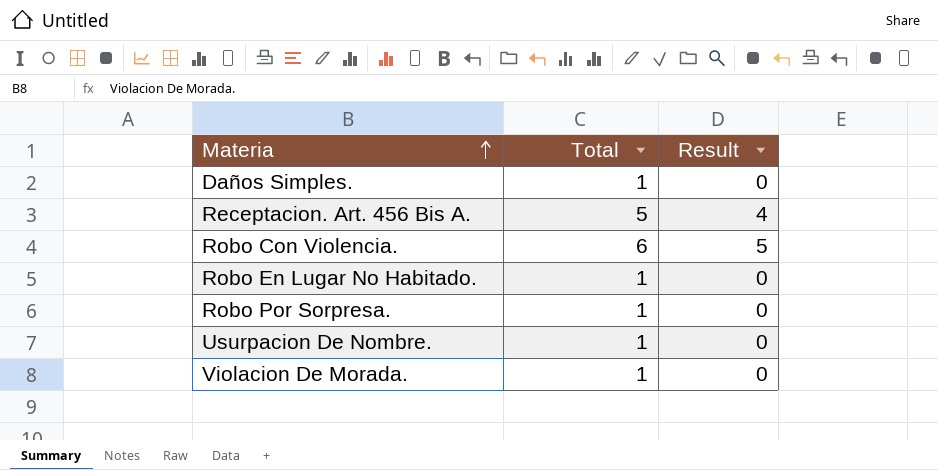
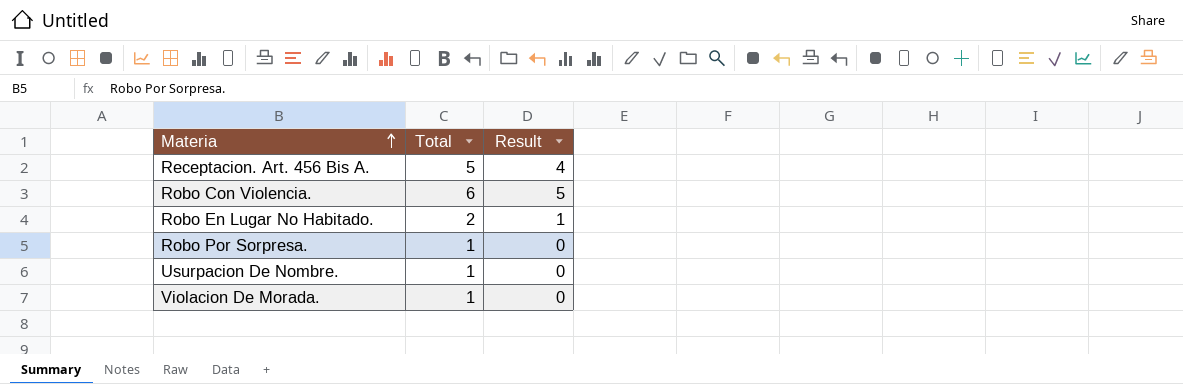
row Daños Simples.: 1 | 0 -> none
Robo En Lugar No Habitado. | Total: 1 -> 2
Robo En Lugar No Habitado. | Result: 0 -> 1

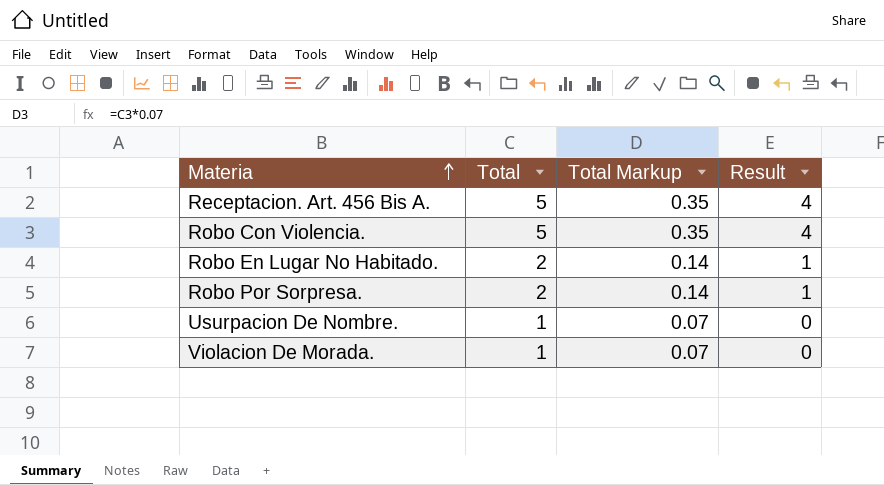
column Total Markup | formula: none -> [Total] * 0.07
Robo Con Violencia. | Total: 6 -> 5
Robo Con Violencia. | Result: 5 -> 4
Robo Por Sorpresa. | Total: 1 -> 2
Robo Por Sorpresa. | Result: 0 -> 1

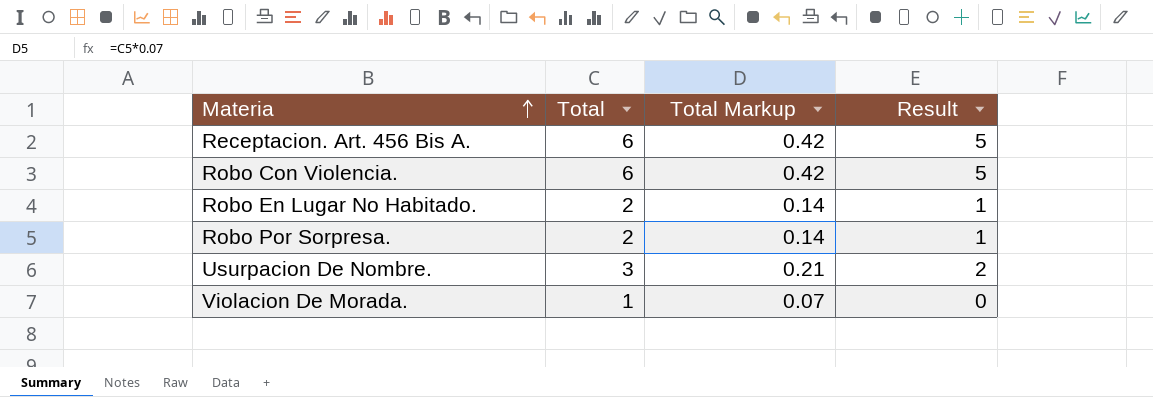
Receptacion. Art. 456 Bis A. | Total: 5 -> 6
Receptacion. Art. 456 Bis A. | Total Markup: 0.35 -> 0.42
Receptacion. Art. 456 Bis A. | Result: 4 -> 5
Robo Con Violencia. | Total: 5 -> 6
Robo Con Violencia. | Total Markup: 0.35 -> 0.42
Robo Con Violencia. | Result: 4 -> 5
Usurpacion De Nombre. | Total: 1 -> 3
Usurpacion De Nombre. | Total Markup: 0.07 -> 0.21
Usurpacion De Nombre. | Result: 0 -> 2

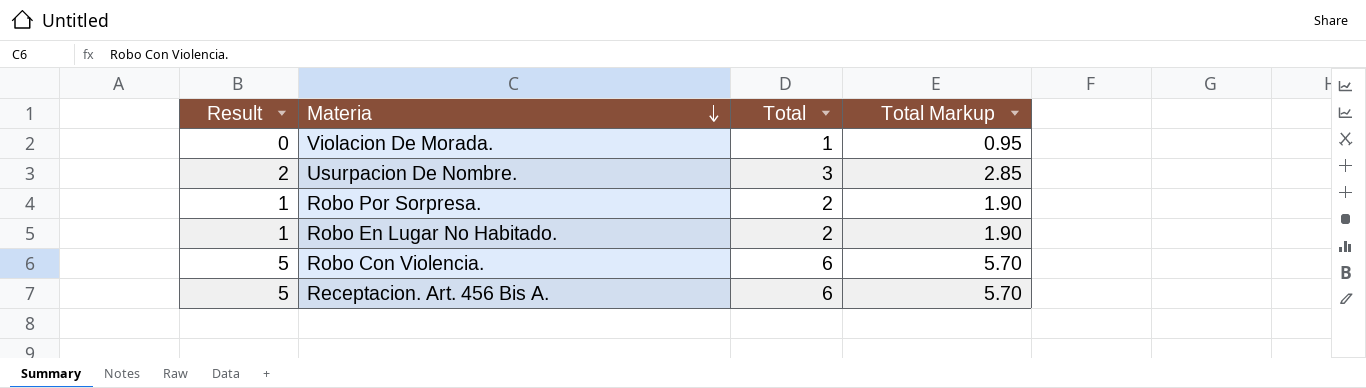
row order: Materia ascending -> Materia descending
column Result | position: 4 -> 1
column Total Markup | formula: [Total] * 0.07 -> [Total] * 0.95

